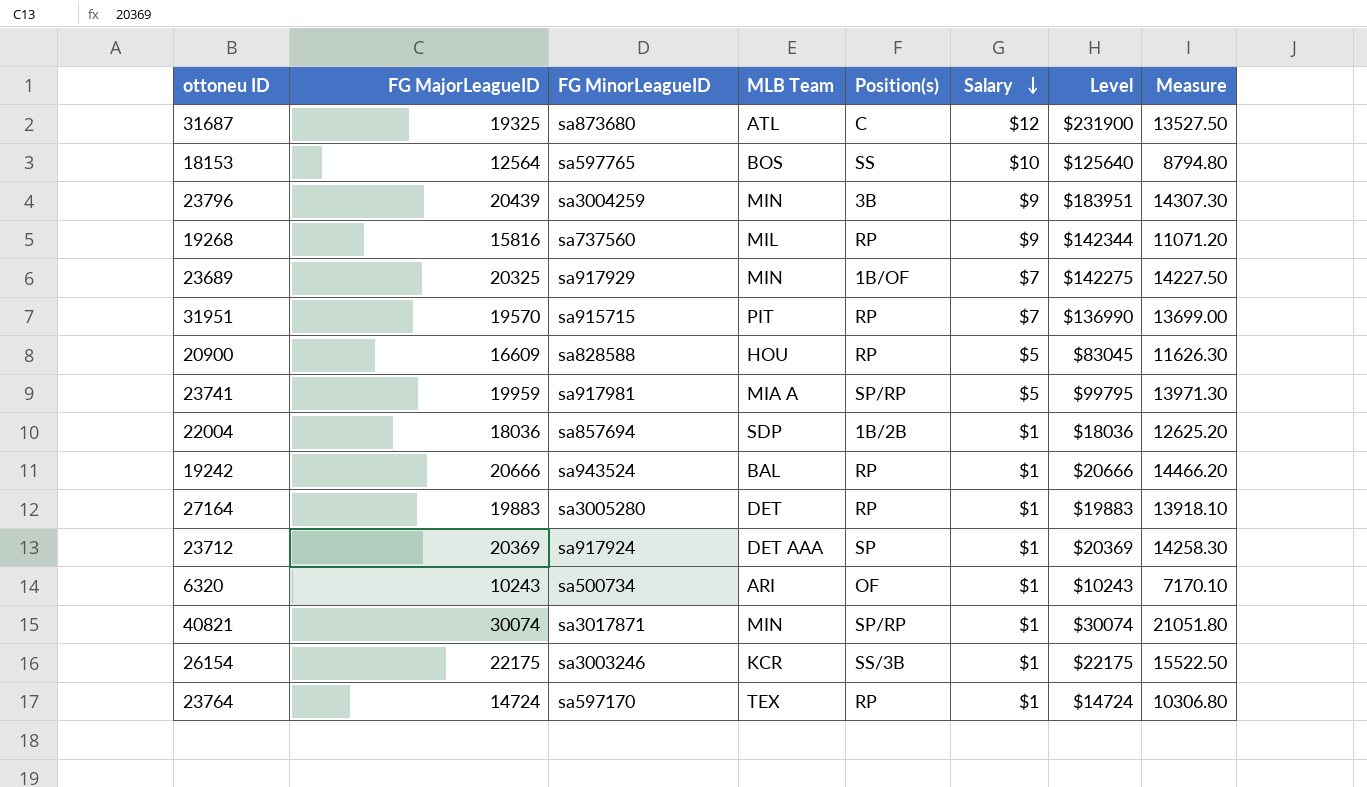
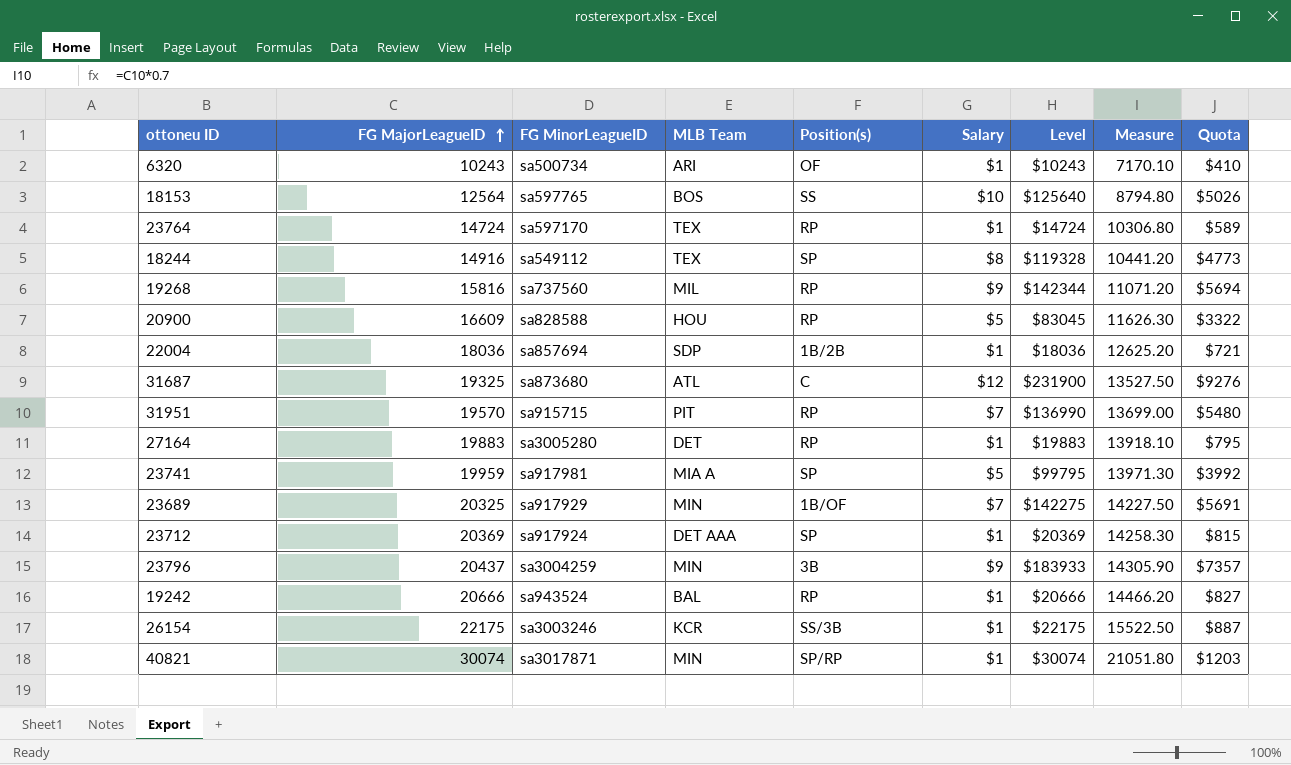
row order: Salary descending -> FG MajorLeagueID ascending
column Quota | formula: none -> [Level] * 0.04
row 18244: none -> 14916 | sa549112 | TEX | SP | $8 | $119328 | 10441.20 | $4773
23741 | Position(s): SP/RP -> SP
23796 | FG MajorLeagueID: 20439 -> 20437
23796 | Level: $183951 -> $183933
23796 | Measure: 14307.30 -> 14305.90

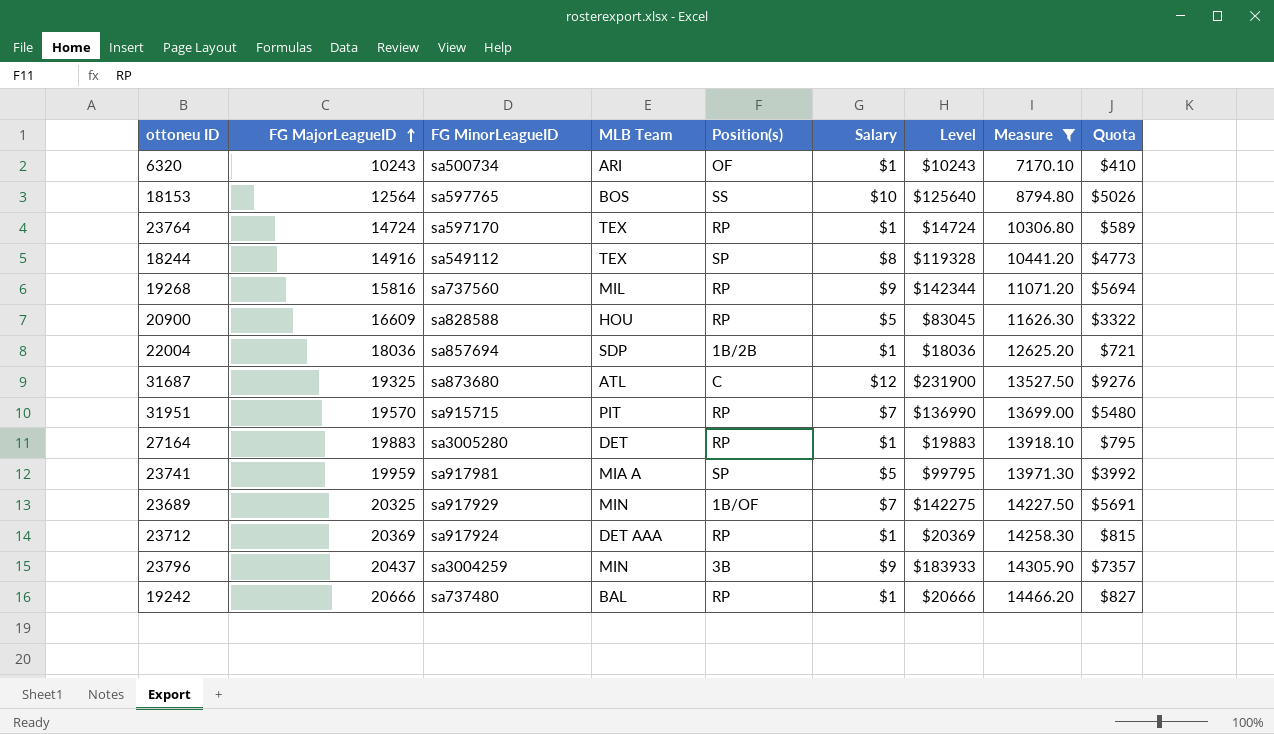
filter: none -> Measure <= 14466.20
23712 | Position(s): SP -> RP
19242 | FG MinorLeagueID: sa943524 -> sa737480

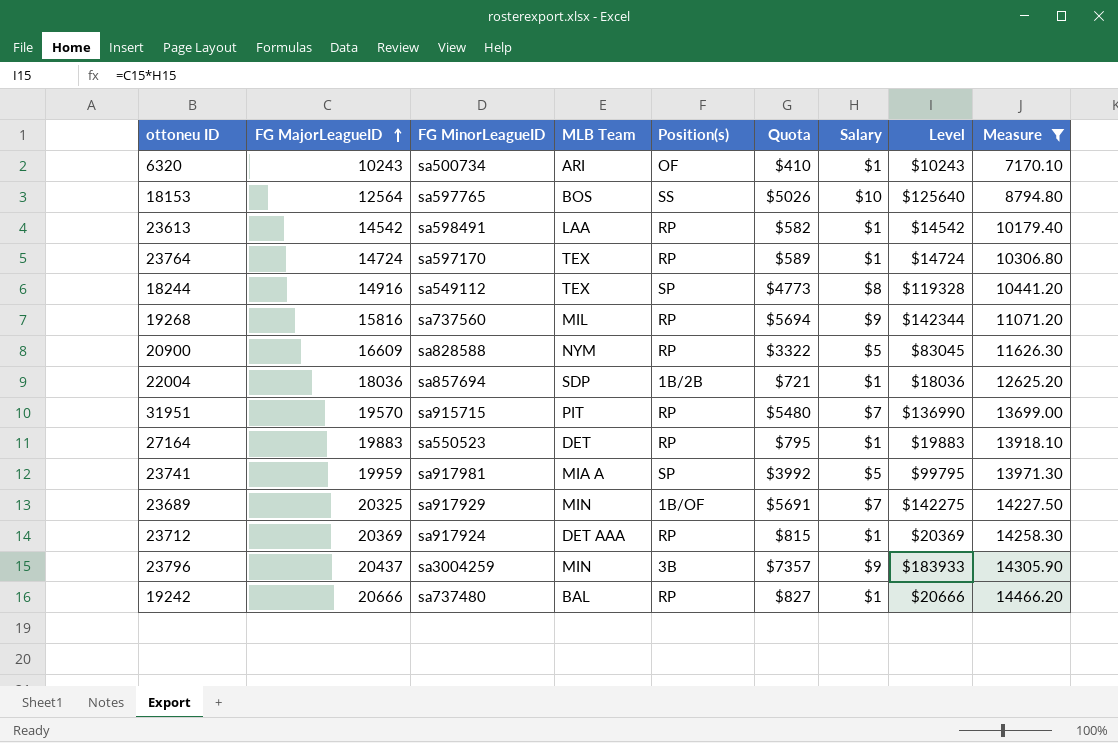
column Quota | position: 9 -> 6
row 31687: 19325 | sa873680 | ATL | C | $12 | $231900 | 13527.50 | $9276 -> none
row 23613: none -> 14542 | sa598491 | LAA | RP | $582 | $1 | $14542 | 10179.40
20900 | MLB Team: HOU -> NYM
27164 | FG MinorLeagueID: sa3005280 -> sa550523

